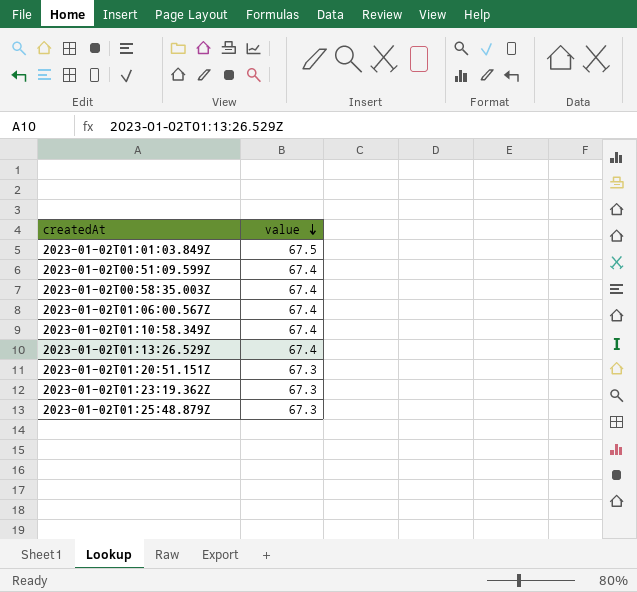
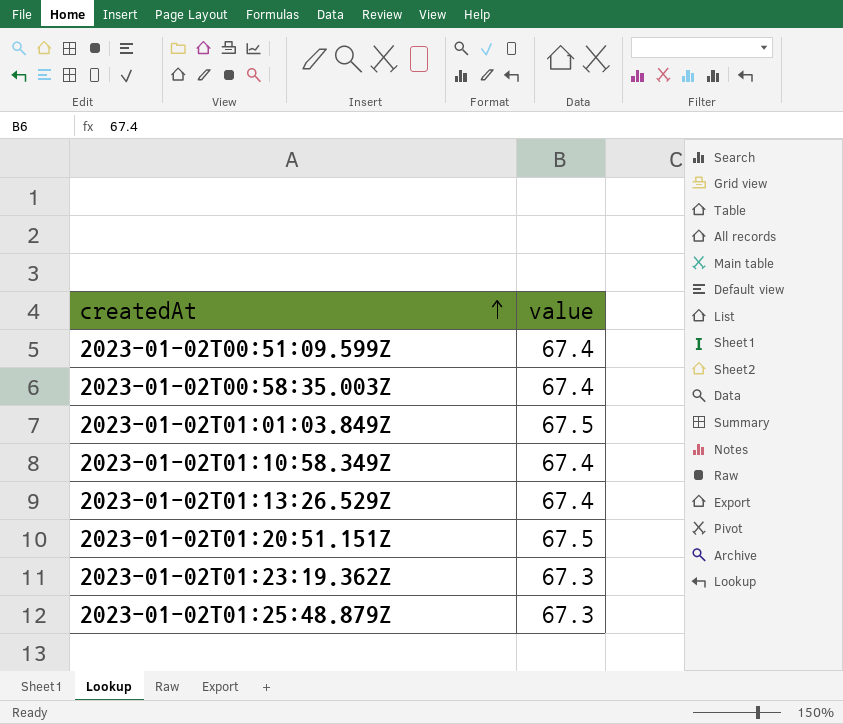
row order: value descending -> createdAt ascending
row 2023-01-02T01:06:00.567Z: 67.4 -> none
2023-01-02T01:20:51.151Z | value: 67.3 -> 67.5

